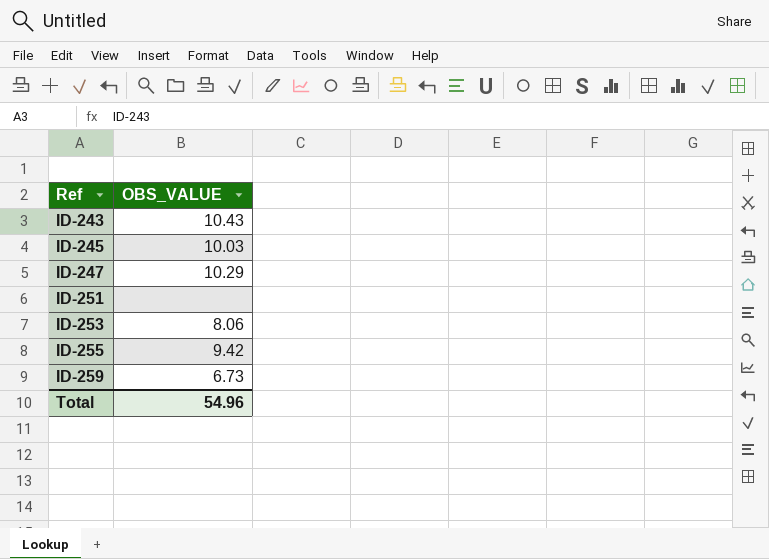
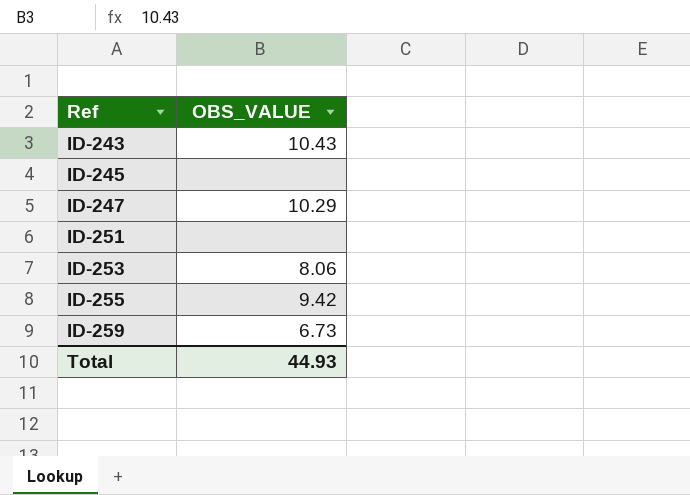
ID-245 | OBS_VALUE: 10.03 -> none
Total | OBS_VALUE: 54.96 -> 44.93

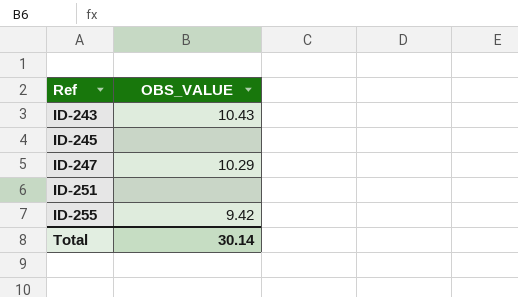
row ID-253: 8.06 -> none
row ID-259: 6.73 -> none
Total | OBS_VALUE: 44.93 -> 30.14

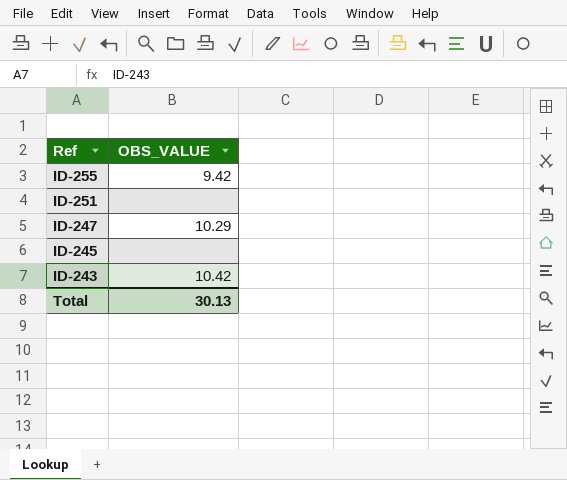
row order: Ref ascending -> Ref descending
ID-243 | OBS_VALUE: 10.43 -> 10.42
Total | OBS_VALUE: 30.14 -> 30.13

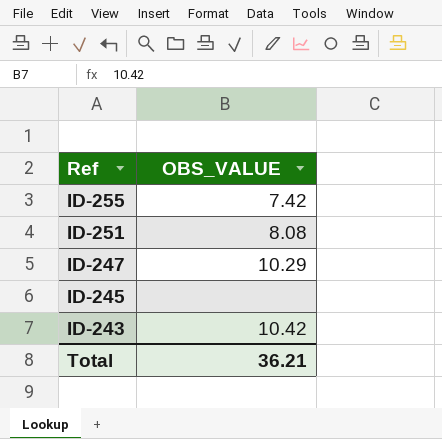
ID-255 | OBS_VALUE: 9.42 -> 7.42
ID-251 | OBS_VALUE: none -> 8.08
Total | OBS_VALUE: 30.13 -> 36.21

